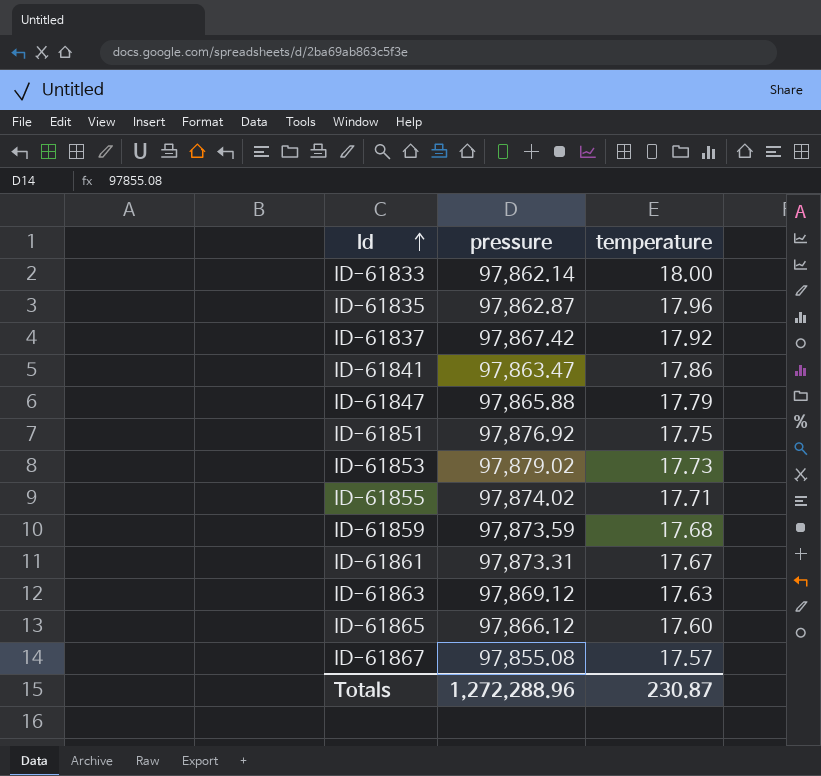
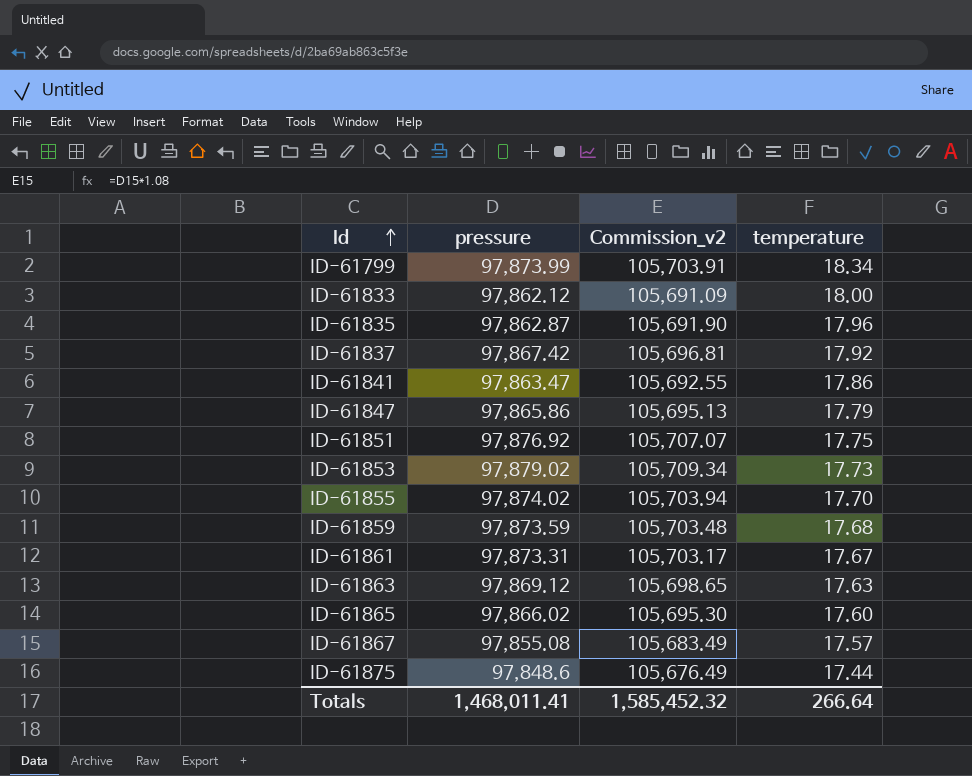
column Commission_v2 | formula: none -> [pressure] * 1.08
row ID-61799: none -> 97,873.99 | 105,703.91 | 18.34
ID-61833 | pressure: 97,862.14 -> 97,862.12
ID-61847 | pressure: 97,865.88 -> 97,865.86
ID-61855 | temperature: 17.71 -> 17.70
ID-61865 | pressure: 97,866.12 -> 97,866.02
row ID-61875: none -> 97,848.6 | 105,676.49 | 17.44
Totals | pressure: 1,272,288.96 -> 1,468,011.41
Totals | temperature: 230.87 -> 266.64

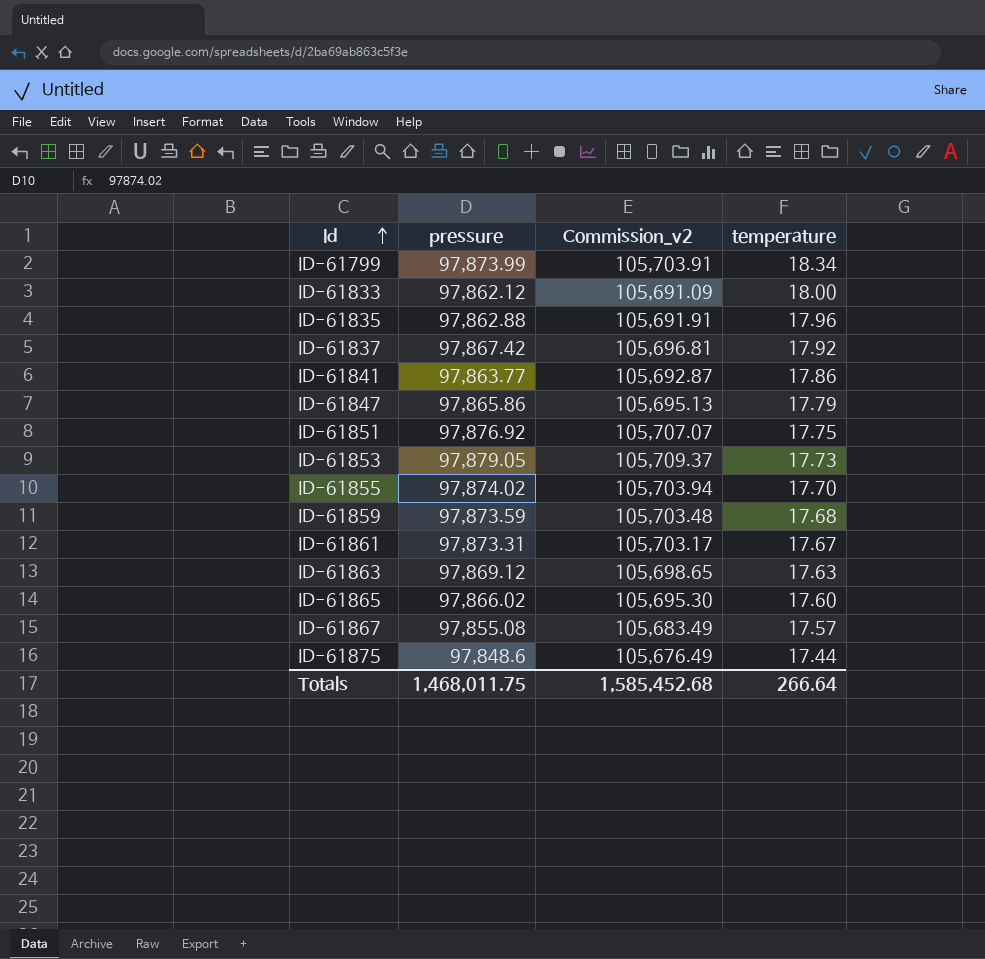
ID-61835 | pressure: 97,862.87 -> 97,862.88
ID-61835 | Commission_v2: 105,691.90 -> 105,691.91
ID-61841 | pressure: 97,863.47 -> 97,863.77
ID-61841 | Commission_v2: 105,692.55 -> 105,692.87
ID-61853 | pressure: 97,879.02 -> 97,879.05
ID-61853 | Commission_v2: 105,709.34 -> 105,709.37
Totals | pressure: 1,468,011.41 -> 1,468,011.75
Totals | Commission_v2: 1,585,452.32 -> 1,585,452.68

